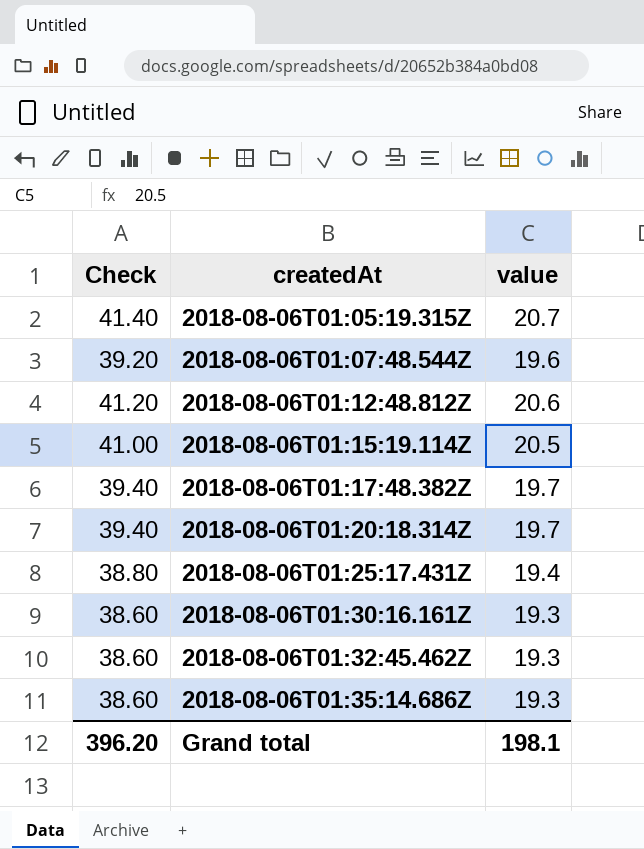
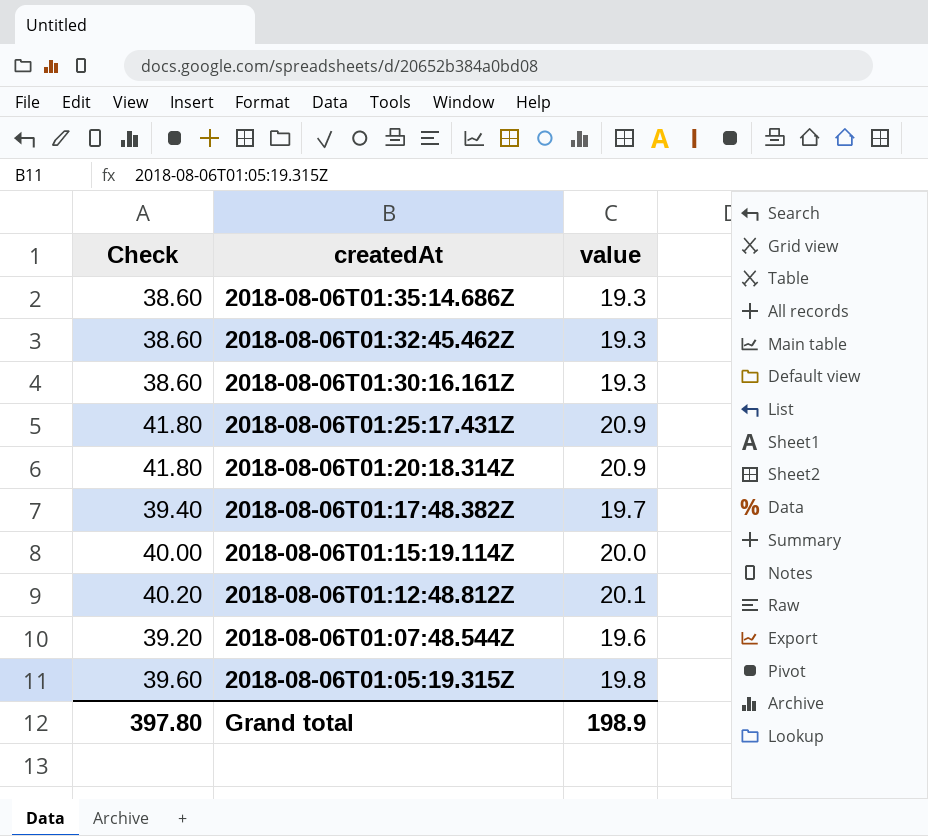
row order: createdAt ascending -> createdAt descending
2018-08-06T01:25:17.431Z | Check: 38.80 -> 41.80
2018-08-06T01:25:17.431Z | value: 19.4 -> 20.9
2018-08-06T01:20:18.314Z | Check: 39.40 -> 41.80
2018-08-06T01:20:18.314Z | value: 19.7 -> 20.9
2018-08-06T01:15:19.114Z | Check: 41.00 -> 40.00
2018-08-06T01:15:19.114Z | value: 20.5 -> 20.0
2018-08-06T01:12:48.812Z | Check: 41.20 -> 40.20
2018-08-06T01:12:48.812Z | value: 20.6 -> 20.1
2018-08-06T01:05:19.315Z | Check: 41.40 -> 39.60
2018-08-06T01:05:19.315Z | value: 20.7 -> 19.8
Grand total | Check: 396.20 -> 397.80
Grand total | value: 198.1 -> 198.9

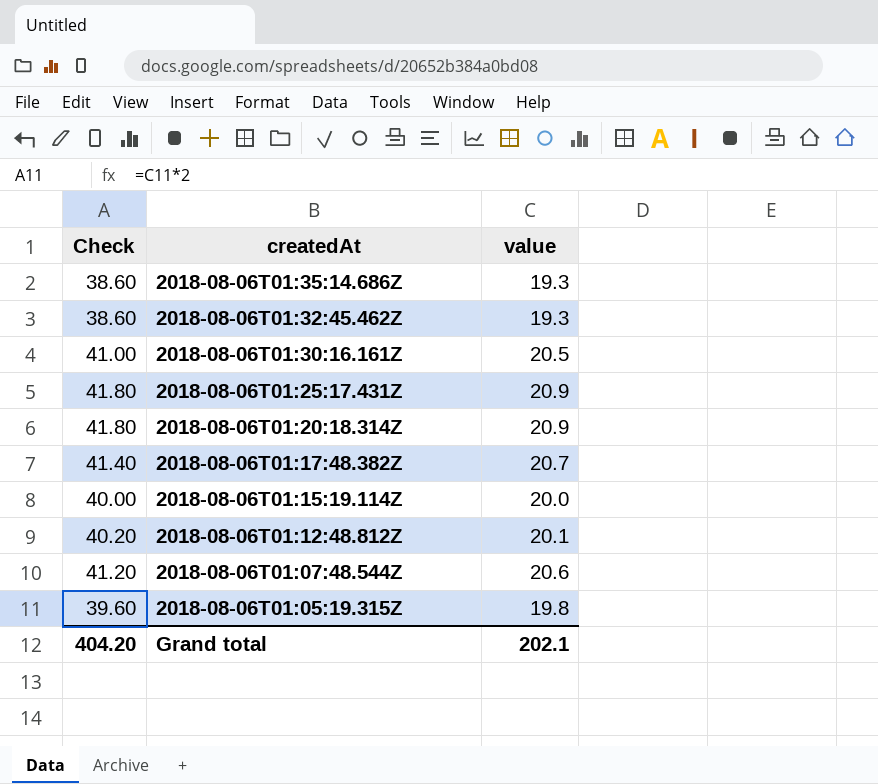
2018-08-06T01:30:16.161Z | Check: 38.60 -> 41.00
2018-08-06T01:30:16.161Z | value: 19.3 -> 20.5
2018-08-06T01:17:48.382Z | Check: 39.40 -> 41.40
2018-08-06T01:17:48.382Z | value: 19.7 -> 20.7
2018-08-06T01:07:48.544Z | Check: 39.20 -> 41.20
2018-08-06T01:07:48.544Z | value: 19.6 -> 20.6
Grand total | Check: 397.80 -> 404.20
Grand total | value: 198.9 -> 202.1

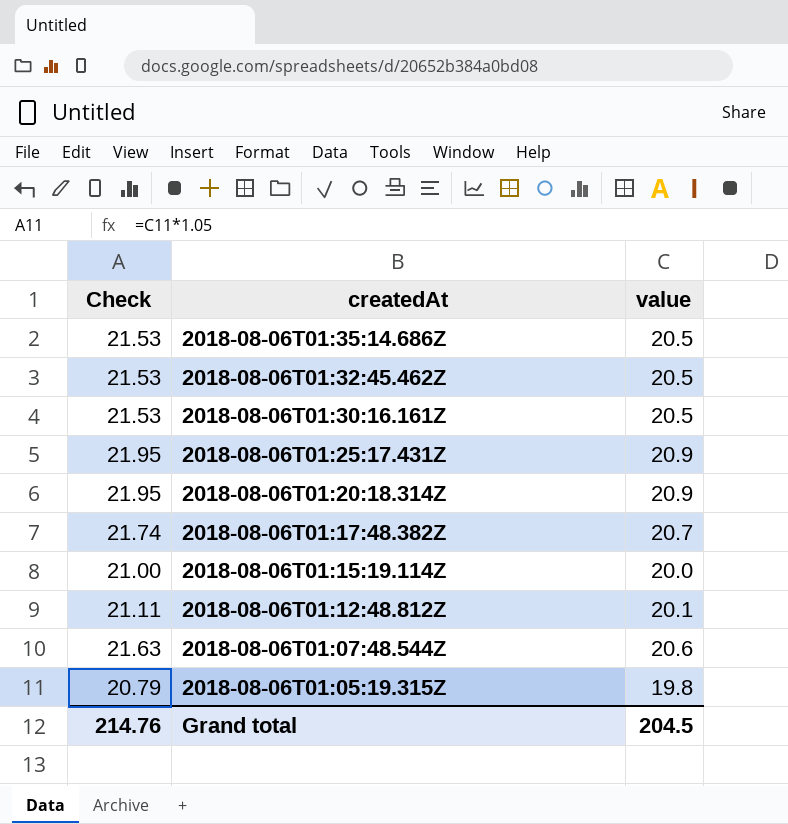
column Check | formula: [value] * 2 -> [value] * 1.05
2018-08-06T01:35:14.686Z | value: 19.3 -> 20.5
2018-08-06T01:32:45.462Z | value: 19.3 -> 20.5
Grand total | Check: 404.20 -> 214.76
Grand total | value: 202.1 -> 204.5

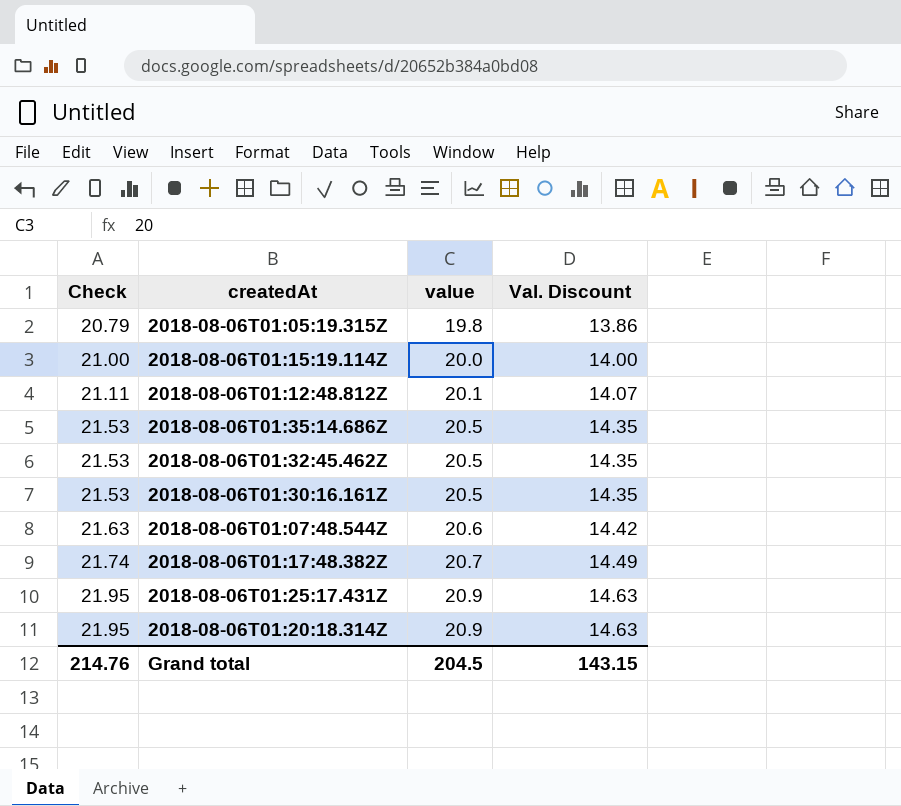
row order: createdAt descending -> Check ascending
column Val. Discount | formula: none -> [value] * 0.7

